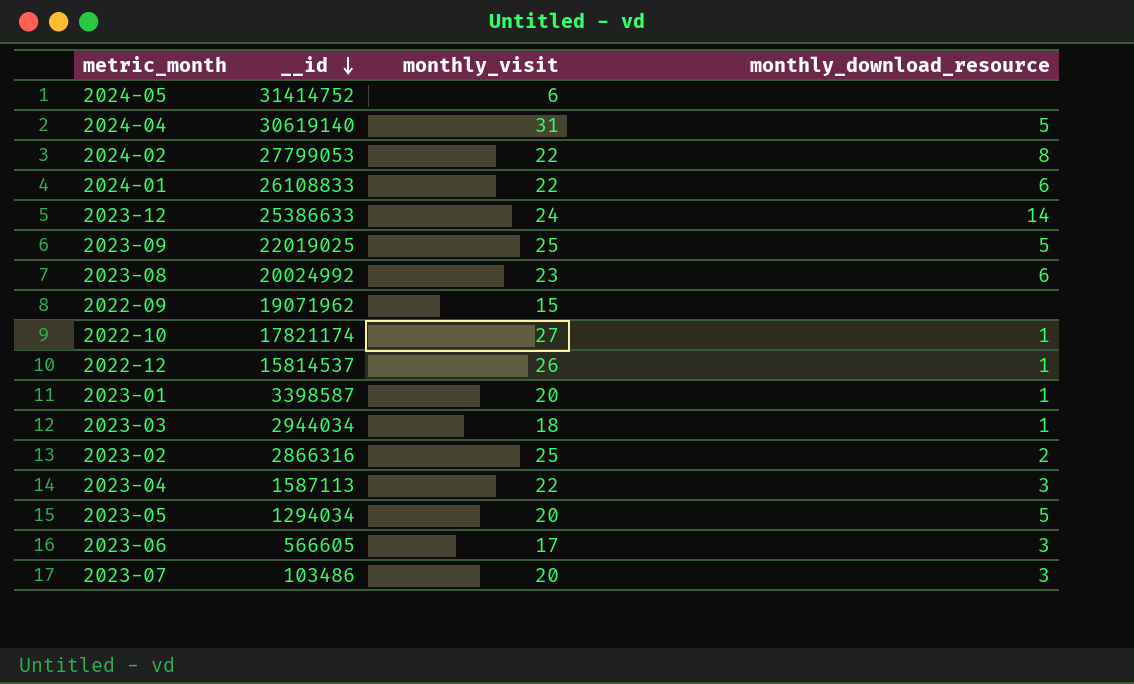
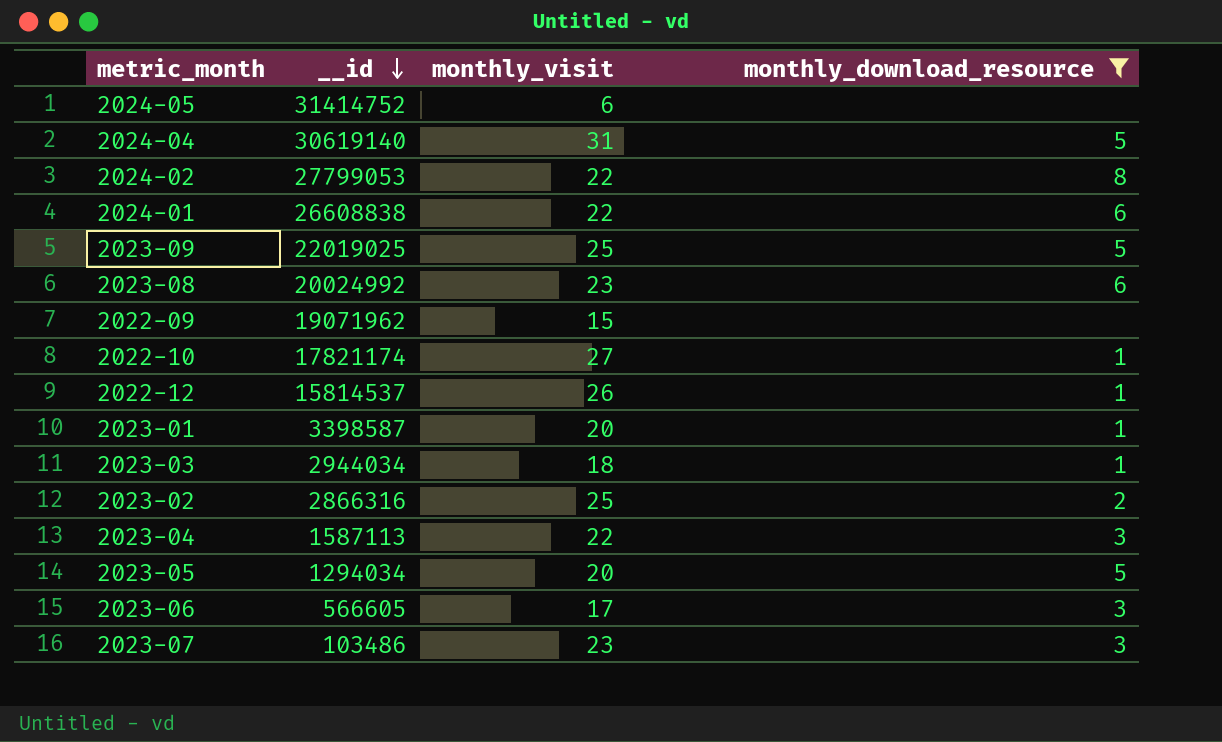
filter: none -> monthly_download_resource != 14
2024-01 | __id: 26108833 -> 26608838
2023-07 | monthly_visit: 20 -> 23

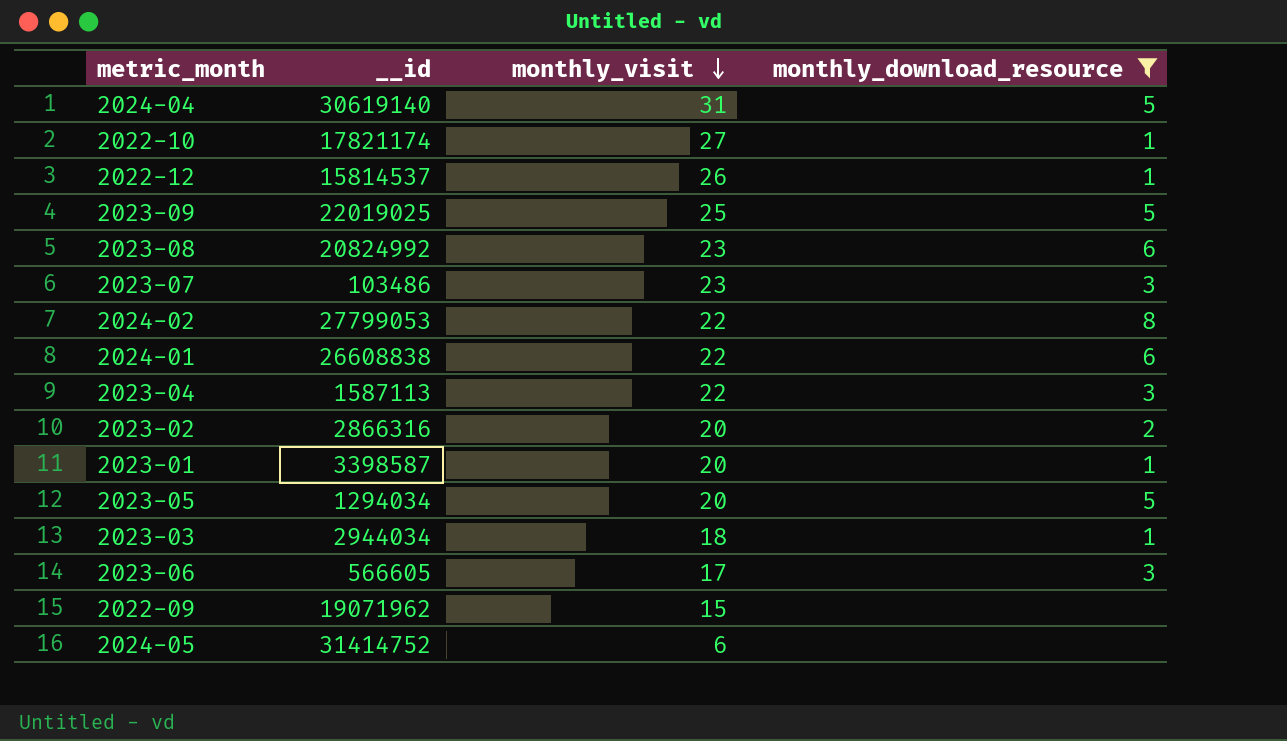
row order: __id descending -> monthly_visit descending
2023-08 | __id: 20024992 -> 20824992
2023-02 | monthly_visit: 25 -> 20

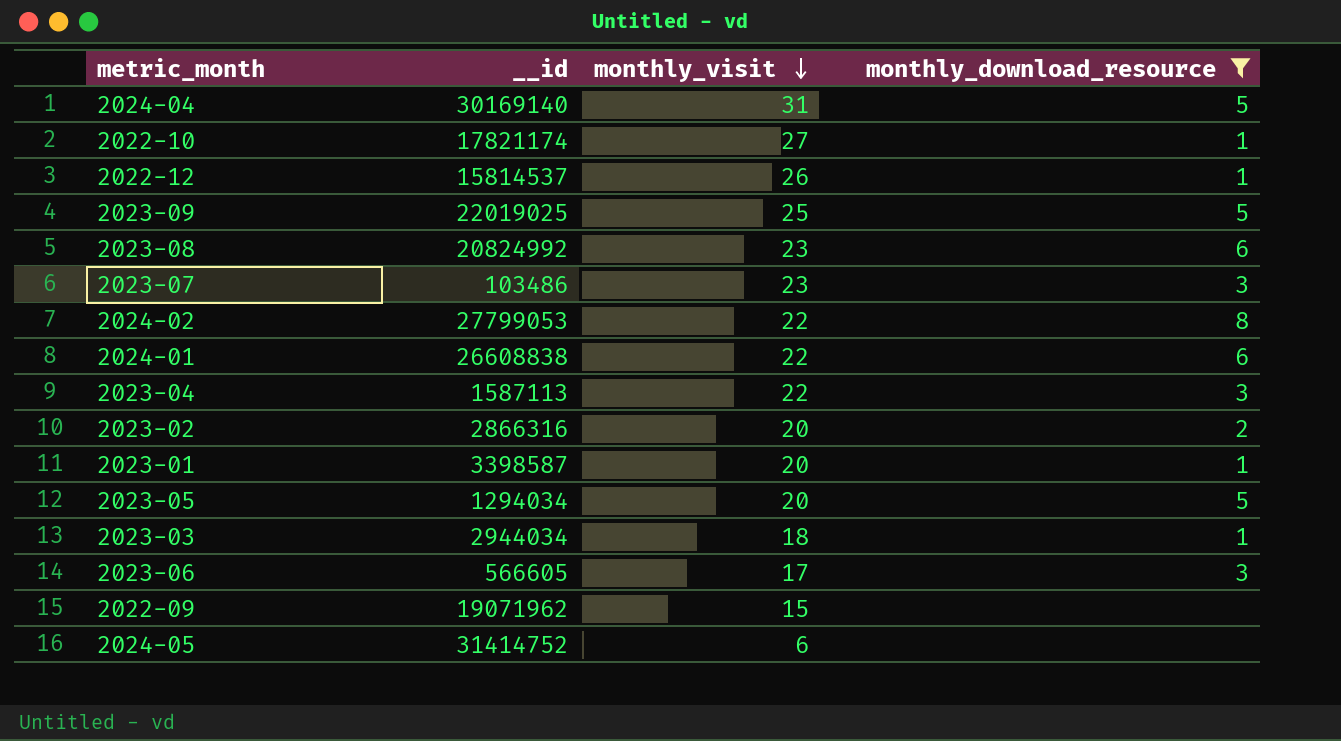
2024-04 | __id: 30619140 -> 30169140

